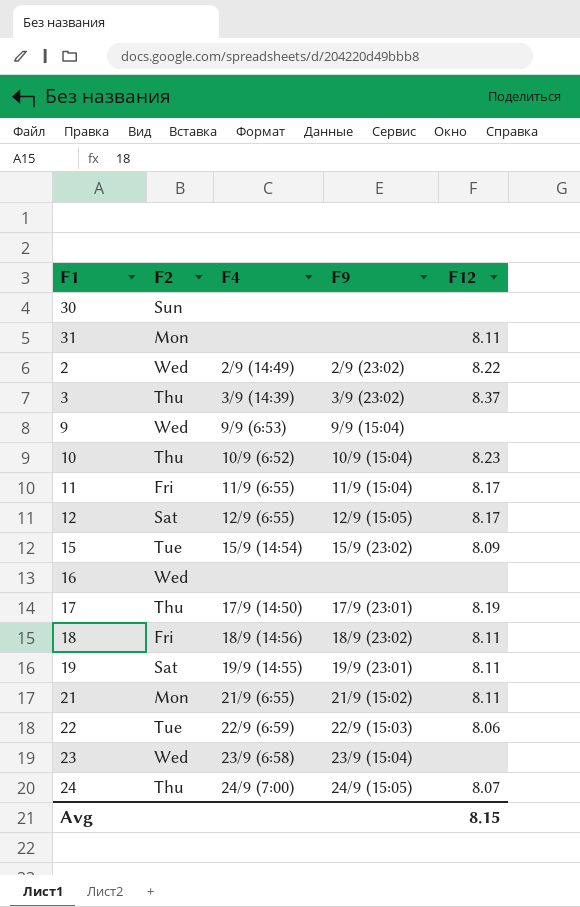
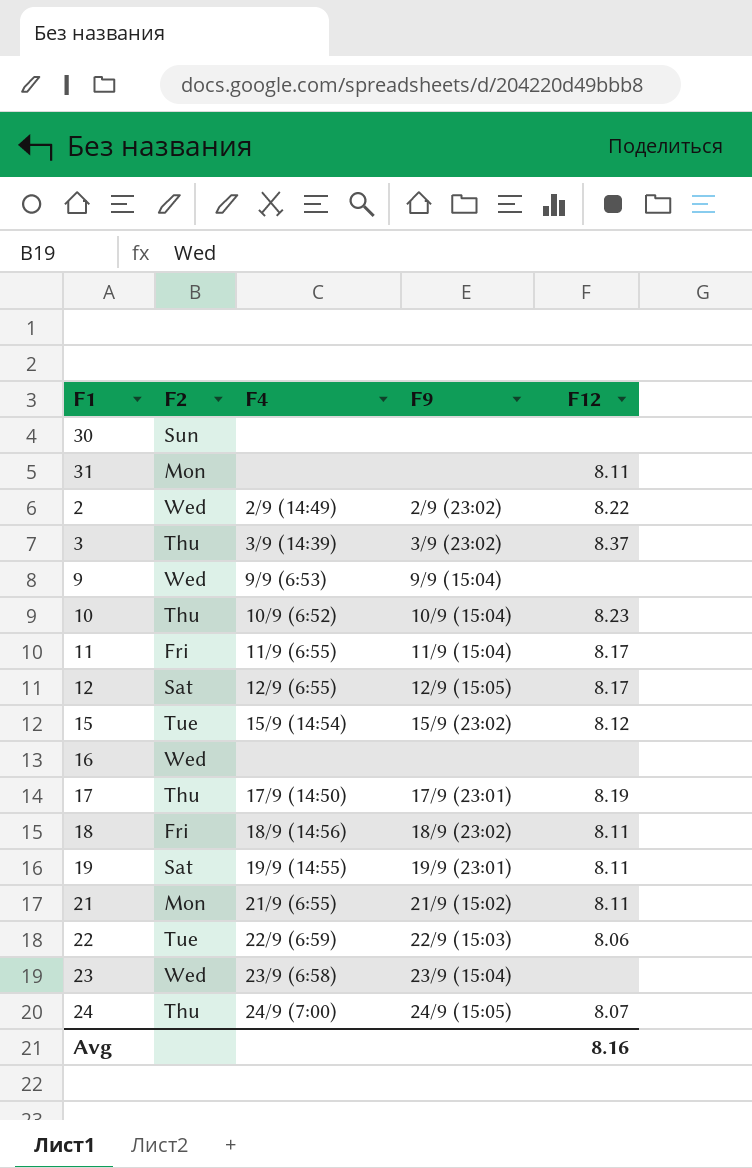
15 | F12: 8.09 -> 8.12
Avg | F12: 8.15 -> 8.16

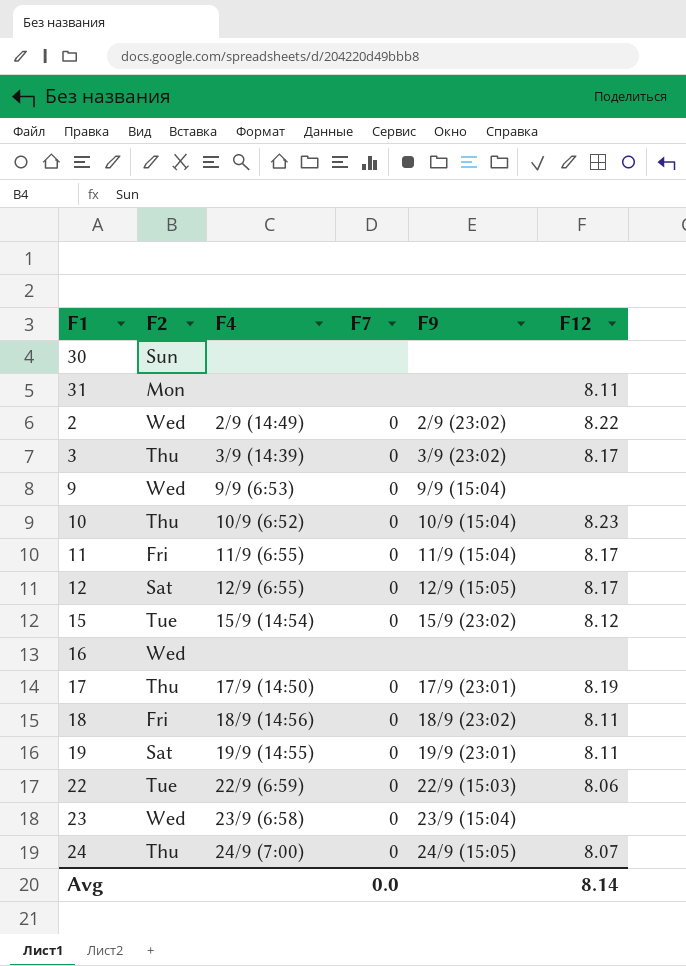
column F7 | position: none -> 4
row 21: Mon | 21/9 (6:55) | 21/9 (15:02) | 8.11 -> none
3 | F12: 8.37 -> 8.17
Avg | F12: 8.16 -> 8.14

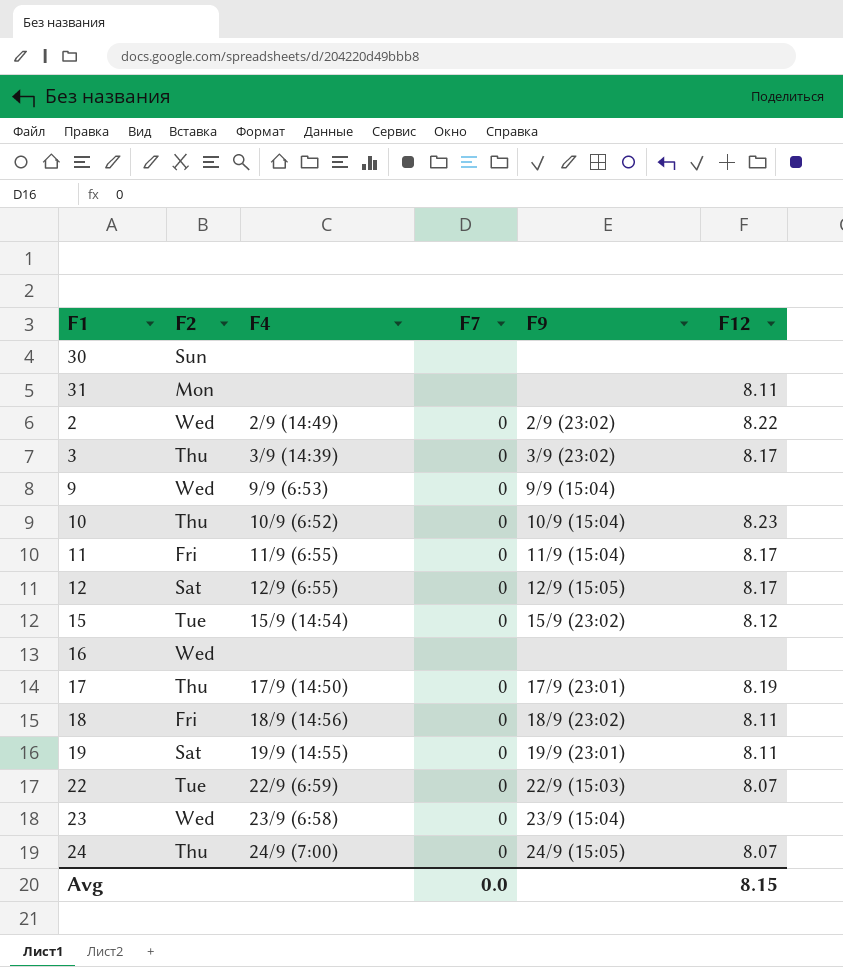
22 | F12: 8.06 -> 8.07
Avg | F12: 8.14 -> 8.15

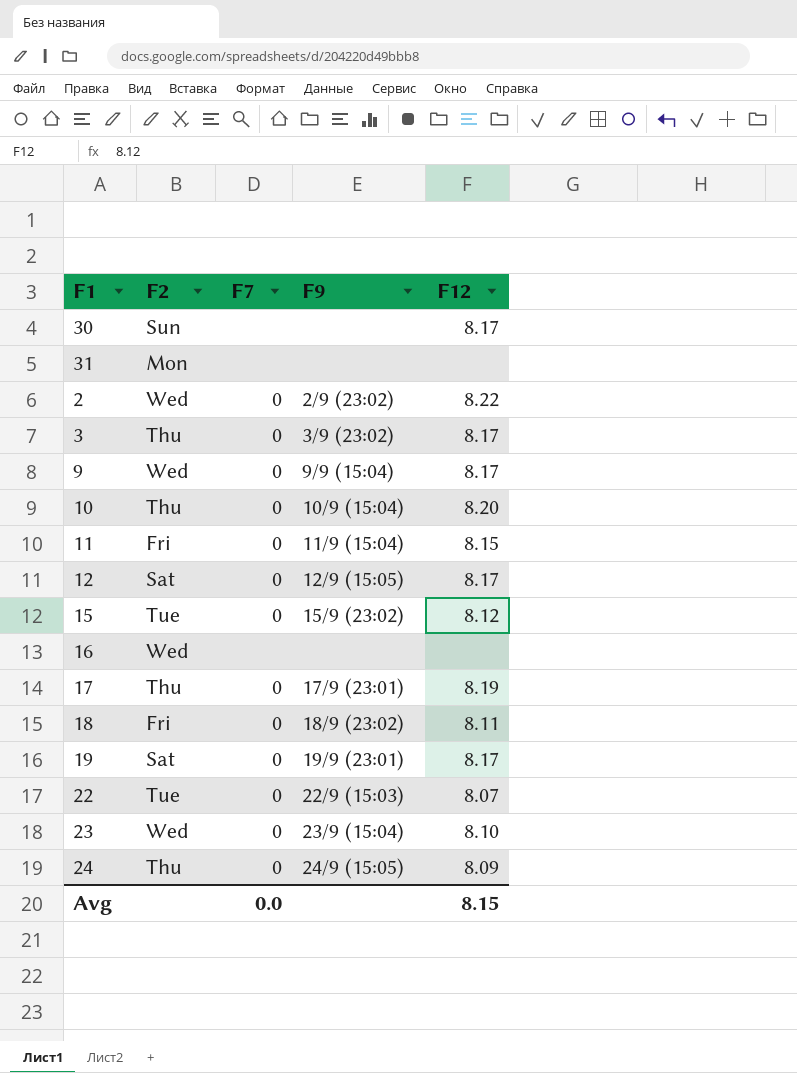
column F4 | position: 3 -> none
30 | F12: none -> 8.17
31 | F12: 8.11 -> none
9 | F12: none -> 8.17
10 | F12: 8.23 -> 8.20
11 | F12: 8.17 -> 8.15
19 | F12: 8.11 -> 8.17
23 | F12: none -> 8.10
24 | F12: 8.07 -> 8.09

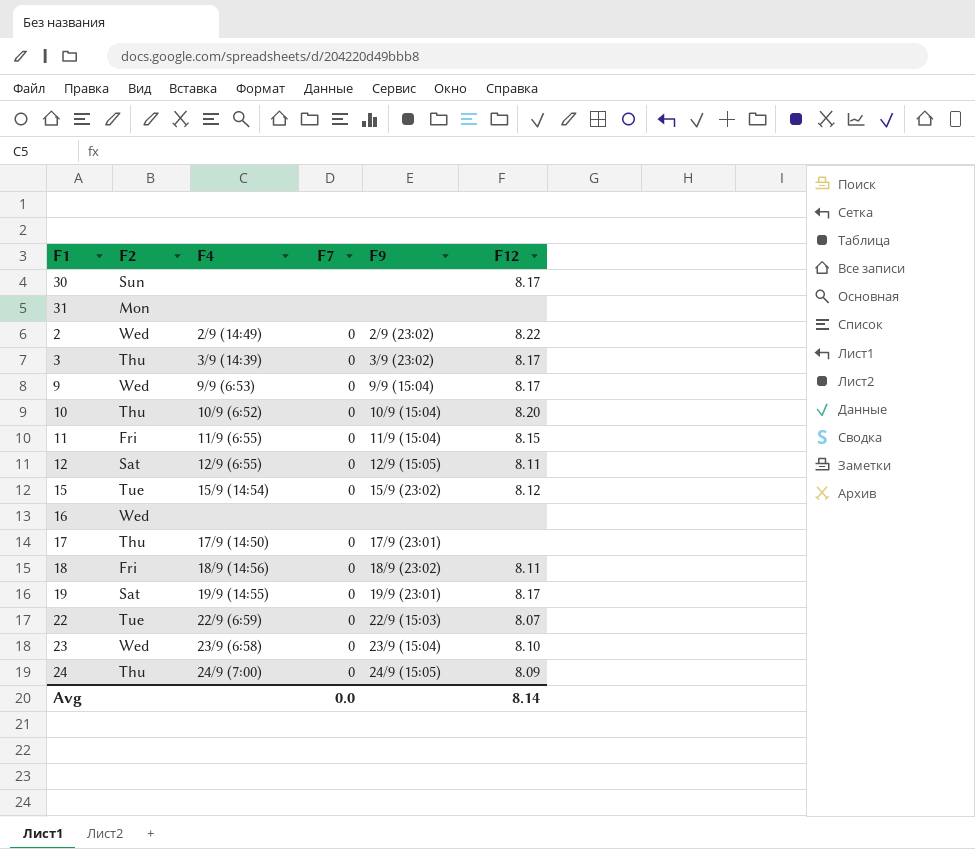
column F4 | position: none -> 3
12 | F12: 8.17 -> 8.11
17 | F12: 8.19 -> none
Avg | F12: 8.15 -> 8.14

